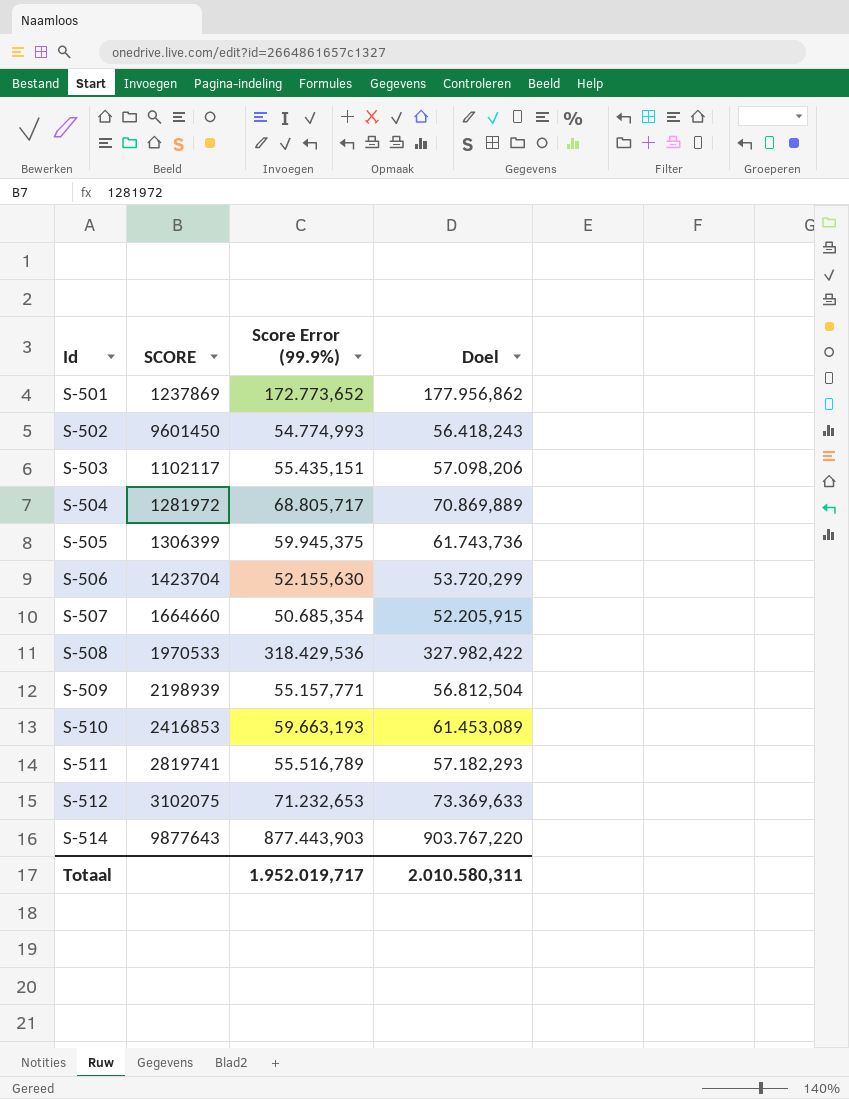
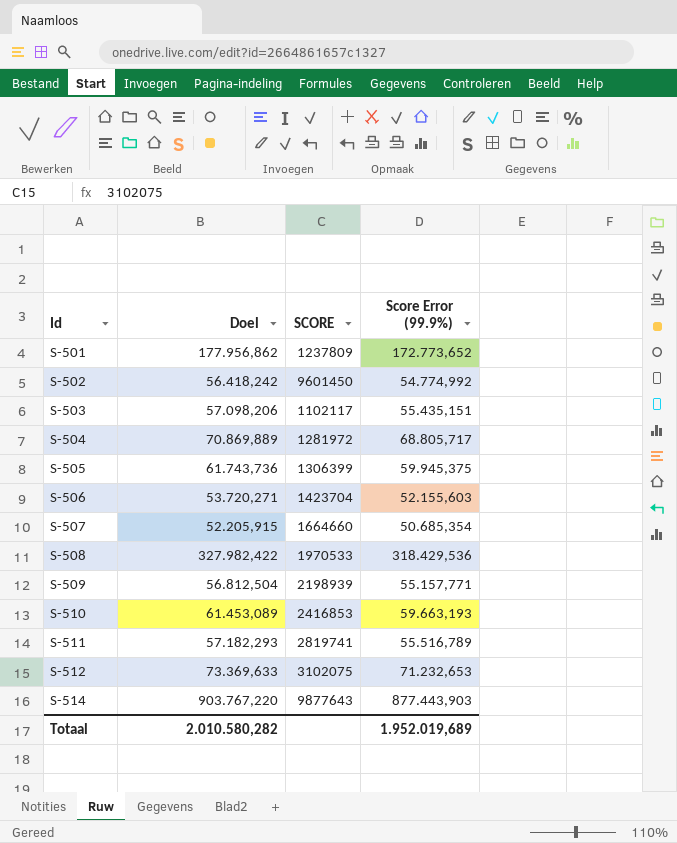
column Doel | position: 4 -> 2
S-501 | SCORE: 1237869 -> 1237809
S-502 | Doel: 56.418,243 -> 56.418,242
S-502 | Score Error (99.9%): 54.774,993 -> 54.774,992
S-506 | Doel: 53.720,299 -> 53.720,271
S-506 | Score Error (99.9%): 52.155,630 -> 52.155,603
Totaal | Doel: 2.010.580,311 -> 2.010.580,282
Totaal | Score Error (99.9%): 1.952.019,717 -> 1.952.019,689

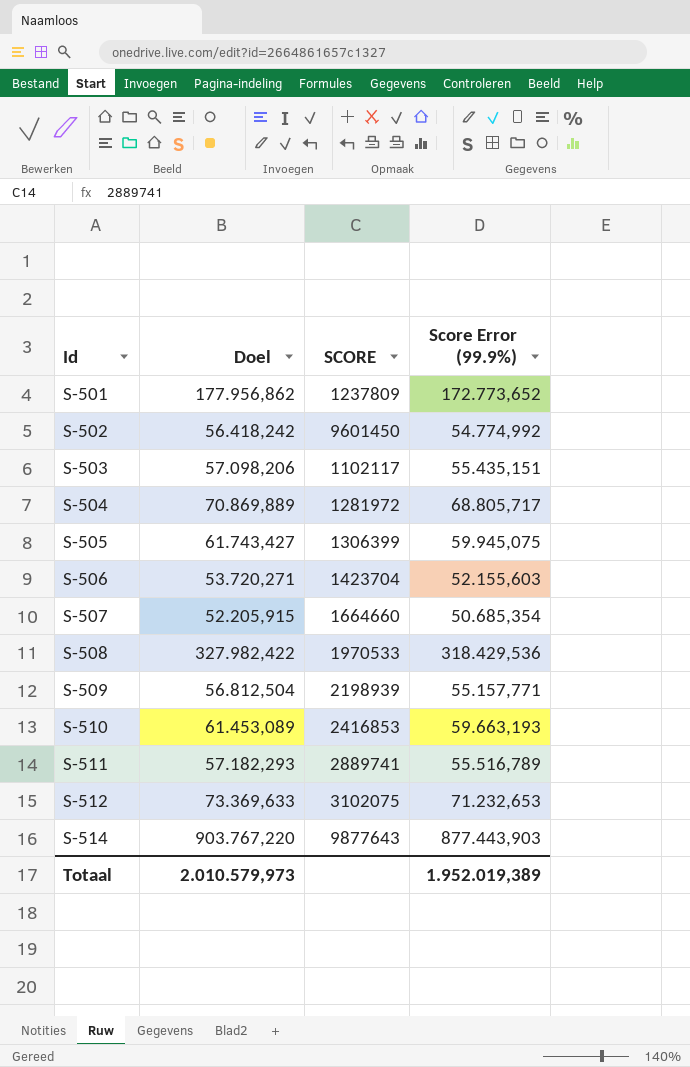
S-505 | Doel: 61.743,736 -> 61.743,427
S-505 | Score Error (99.9%): 59.945,375 -> 59.945,075
S-511 | SCORE: 2819741 -> 2889741
Totaal | Doel: 2.010.580,282 -> 2.010.579,973
Totaal | Score Error (99.9%): 1.952.019,689 -> 1.952.019,389

